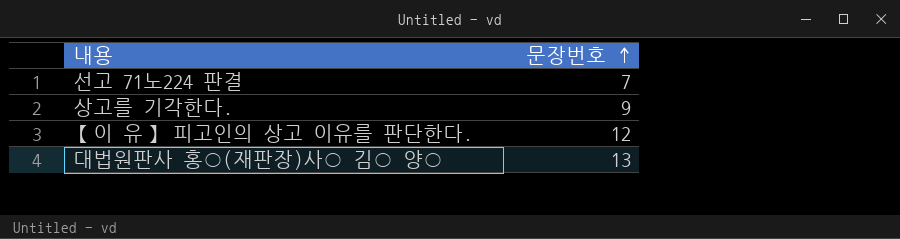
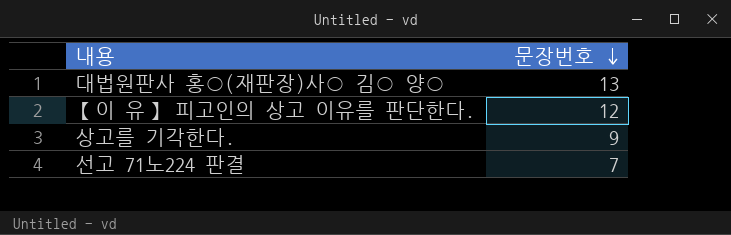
row order: 문장번호 ascending -> 문장번호 descending

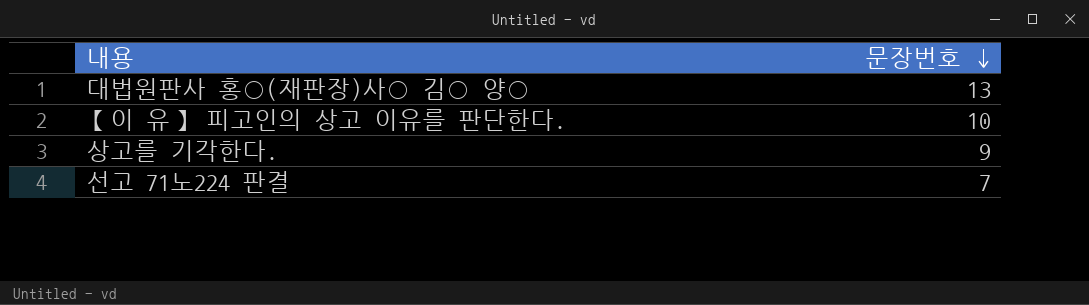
【이 유】 피고인의 상고 이유를 판단한다. | 문장번호: 12 -> 10

